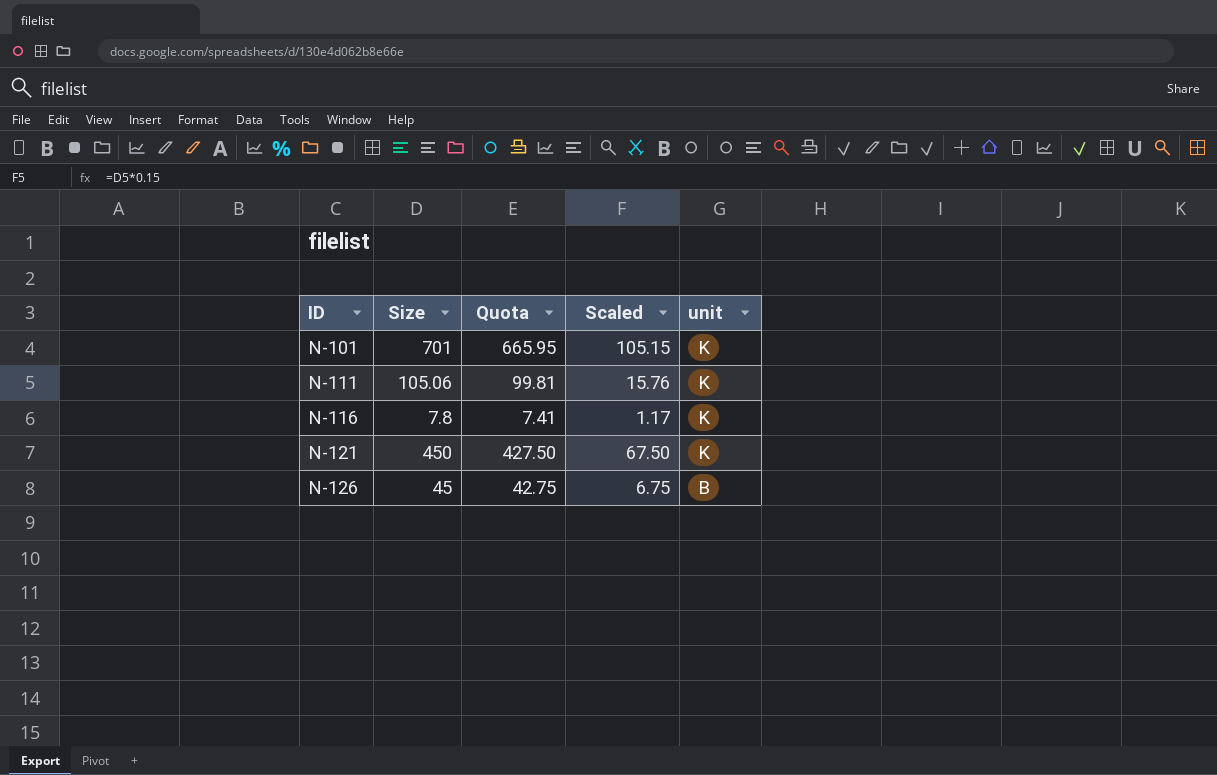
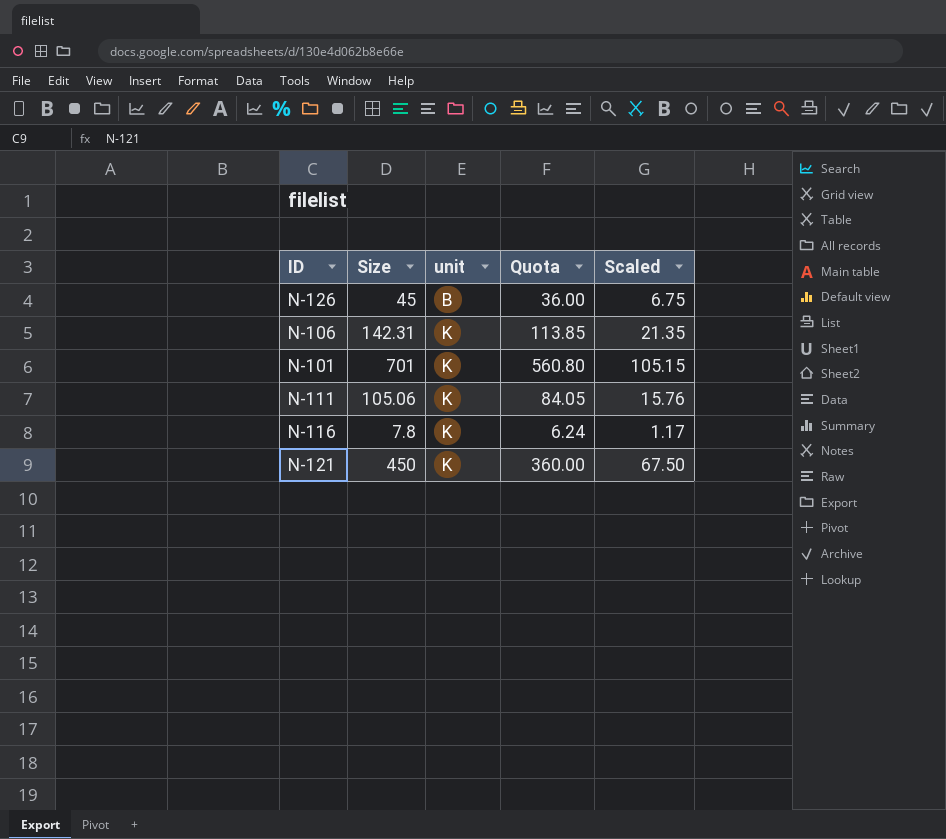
row order: ID ascending -> unit ascending
column unit | position: 5 -> 3
column Quota | formula: [Size] * 0.95 -> [Size] * 0.8
row N-106: none -> 142.31 | K | 113.85 | 21.35

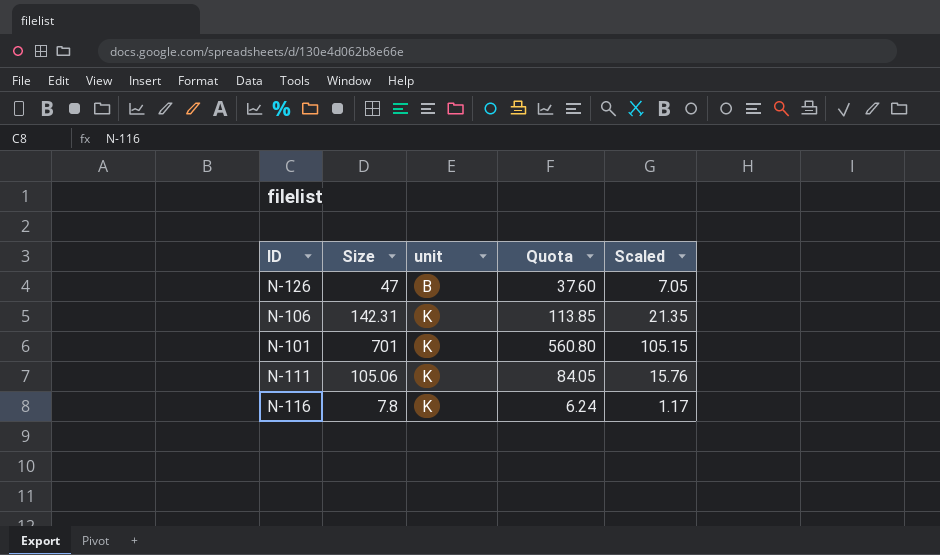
row N-121: 450 | K | 360.00 | 67.50 -> none
N-126 | Size: 45 -> 47
N-126 | Quota: 36.00 -> 37.60
N-126 | Scaled: 6.75 -> 7.05

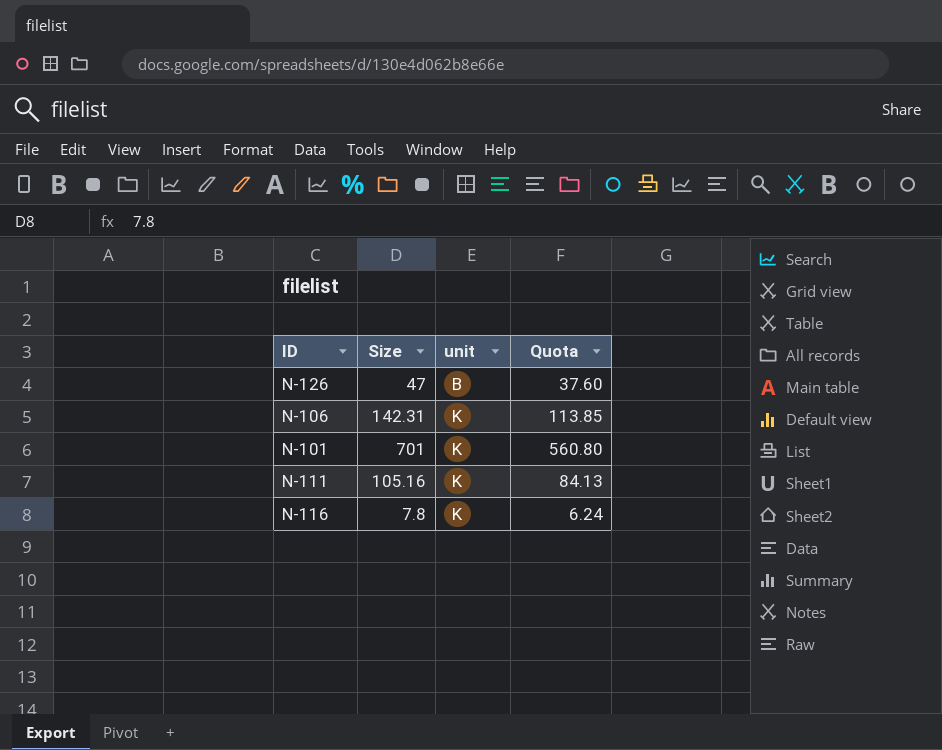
column Scaled | formula: [Size] * 0.15 -> none
N-111 | Size: 105.06 -> 105.16
N-111 | Quota: 84.05 -> 84.13

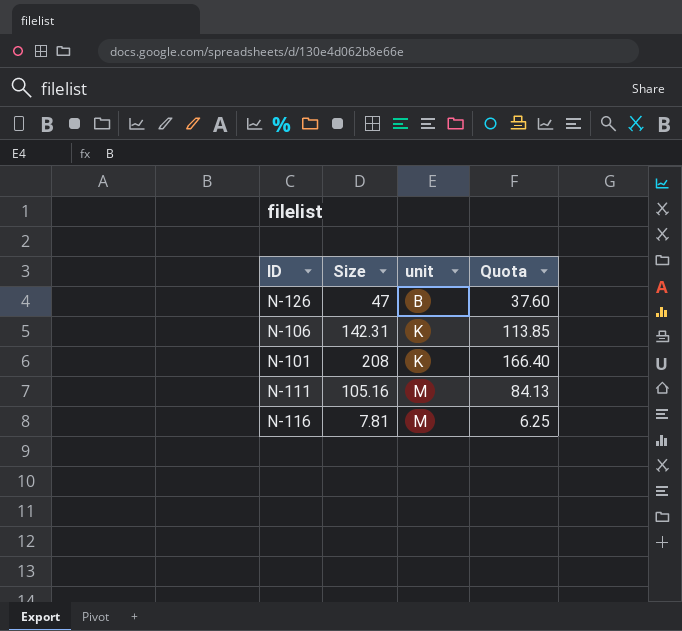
N-101 | Size: 701 -> 208
N-101 | Quota: 560.80 -> 166.40
N-111 | unit: K -> M
N-116 | Size: 7.8 -> 7.81
N-116 | unit: K -> M
N-116 | Quota: 6.24 -> 6.25

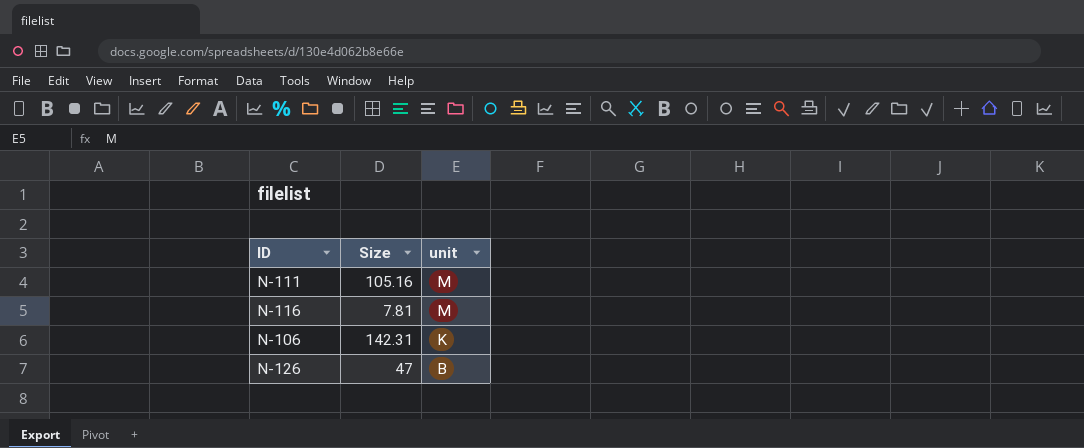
row order: unit ascending -> unit descending
column Quota | formula: [Size] * 0.8 -> none
row N-101: 208 | K | 166.40 -> none

